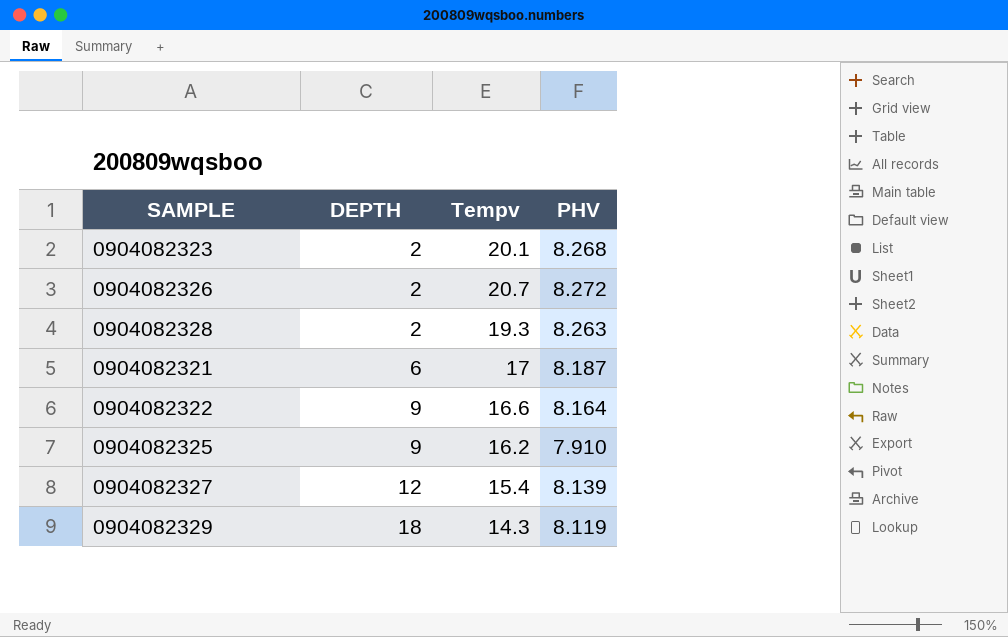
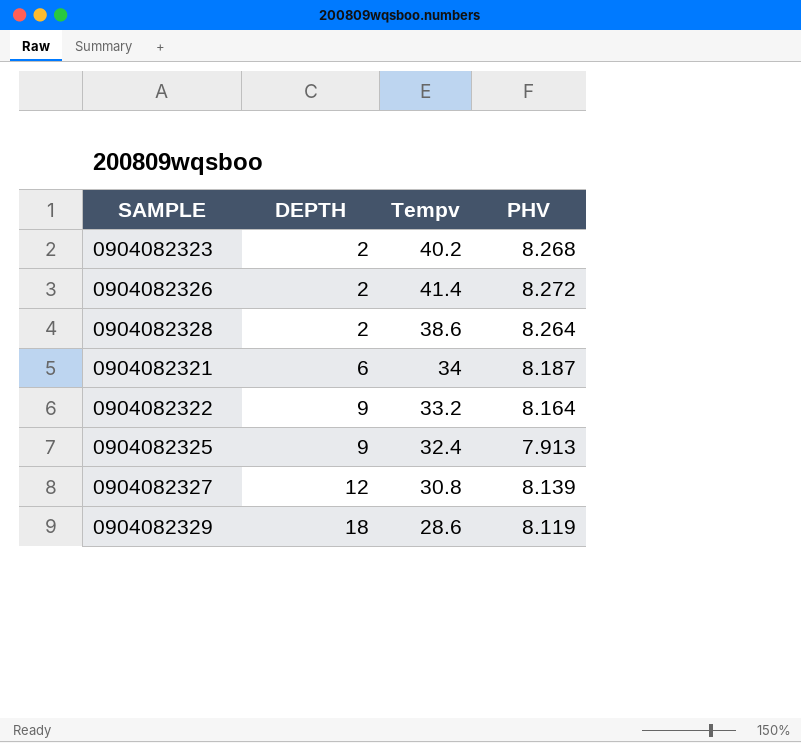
0904082323 | Tempv: 20.1 -> 40.2
0904082326 | Tempv: 20.7 -> 41.4
0904082328 | Tempv: 19.3 -> 38.6
0904082328 | PHV: 8.263 -> 8.264
0904082321 | Tempv: 17 -> 34
0904082322 | Tempv: 16.6 -> 33.2
0904082325 | Tempv: 16.2 -> 32.4
0904082325 | PHV: 7.910 -> 7.913
0904082327 | Tempv: 15.4 -> 30.8
0904082329 | Tempv: 14.3 -> 28.6

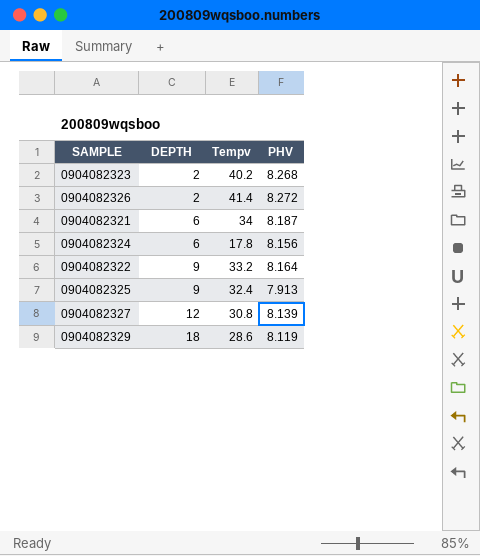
row 0904082328: 2 | 38.6 | 8.264 -> none
row 0904082324: none -> 6 | 17.8 | 8.156

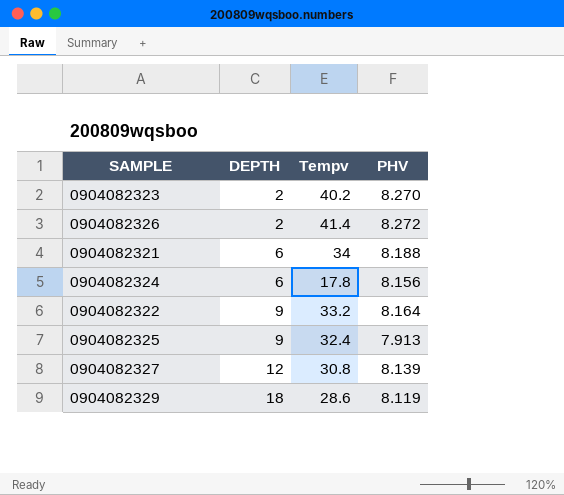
0904082323 | PHV: 8.268 -> 8.270
0904082321 | PHV: 8.187 -> 8.188

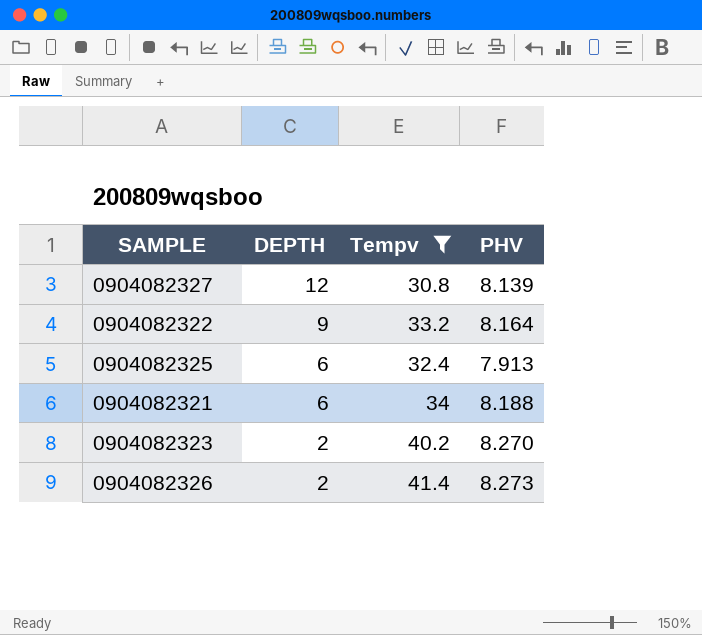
filter: none -> Tempv >= 30.8
row order: DEPTH ascending -> DEPTH descending
0904082325 | DEPTH: 9 -> 6
0904082326 | PHV: 8.272 -> 8.273

